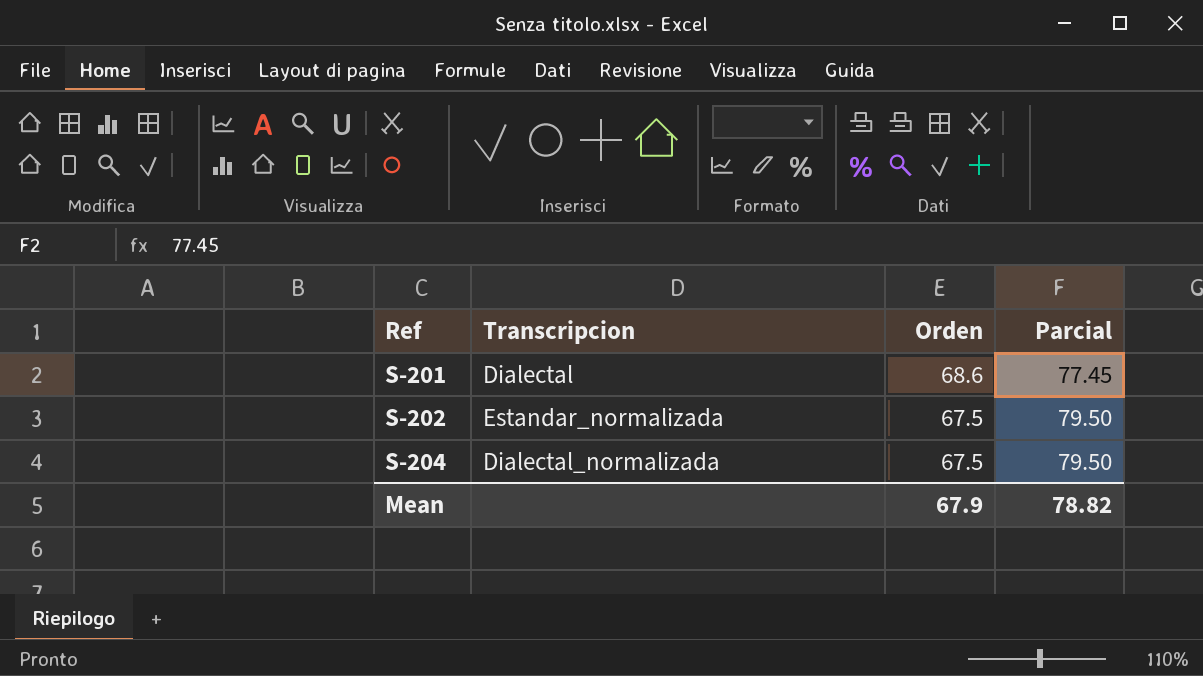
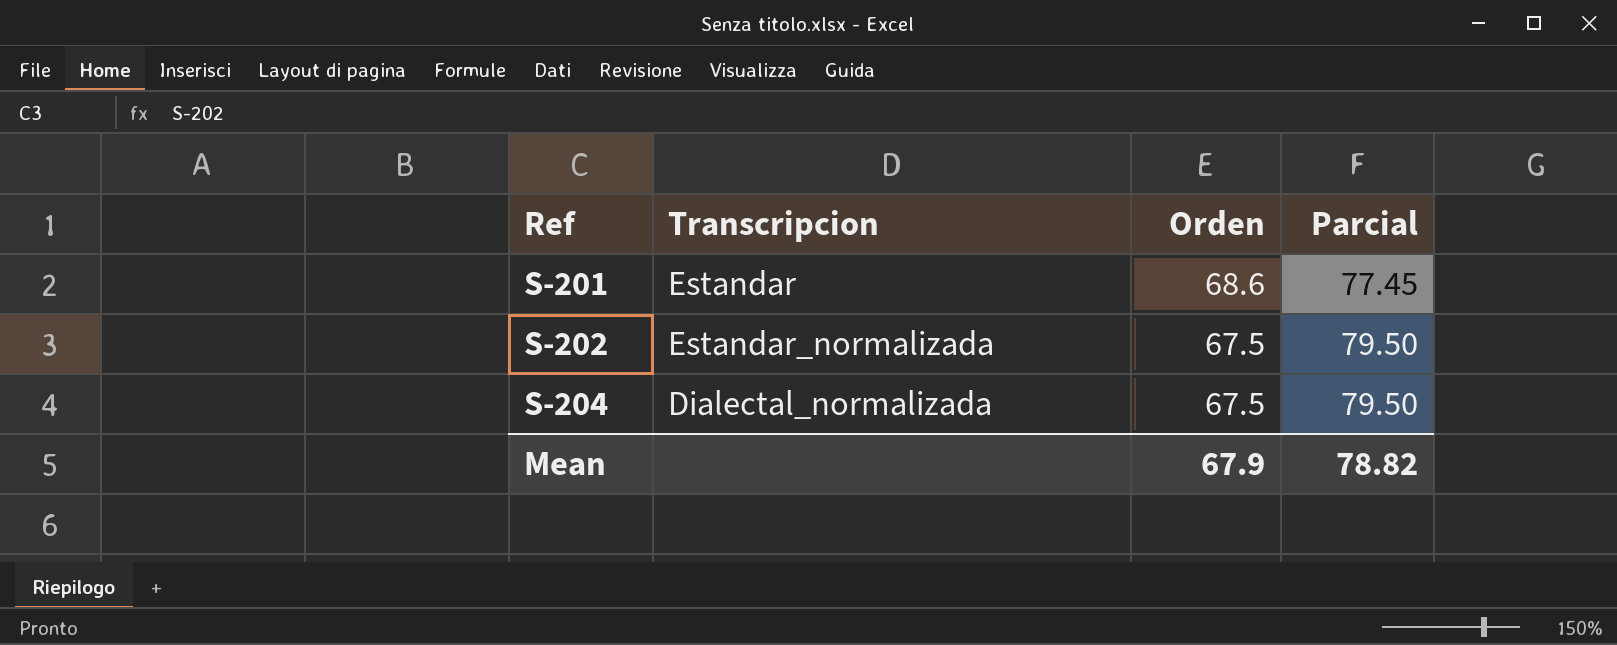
S-201 | Transcripcion: Dialectal -> Estandar

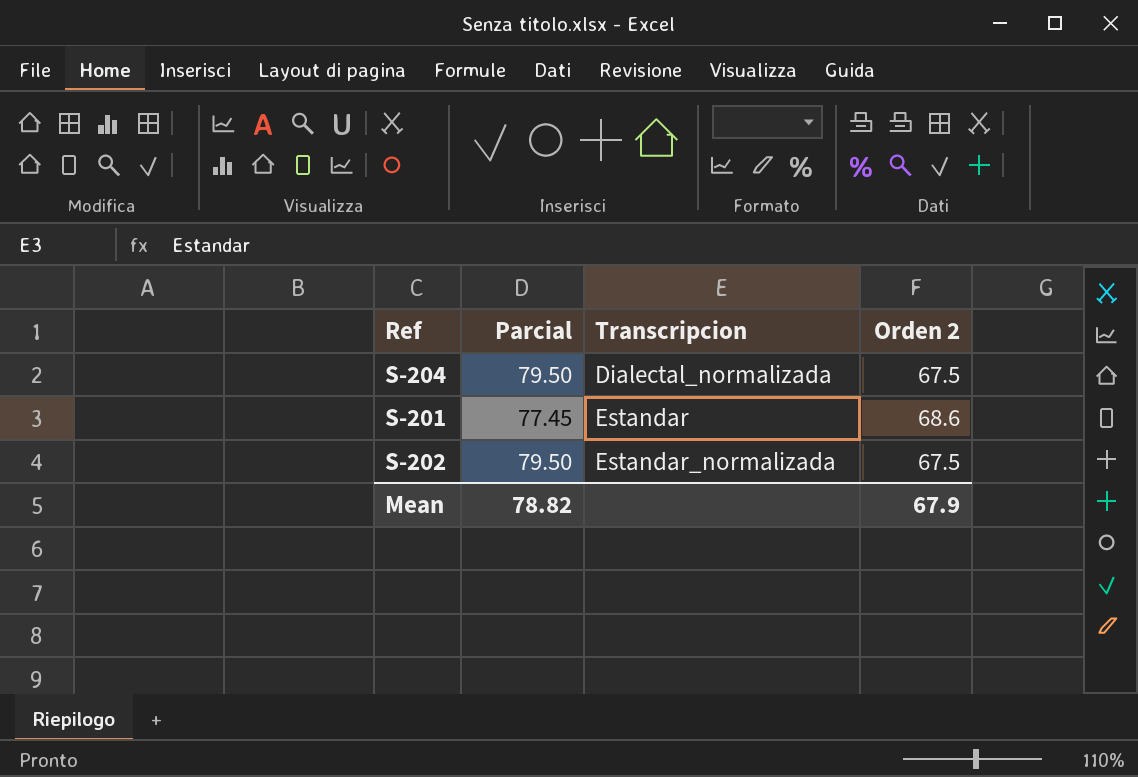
row order: Ref ascending -> Transcripcion ascending
column Parcial | position: 4 -> 2
column name: Orden -> Orden 2

